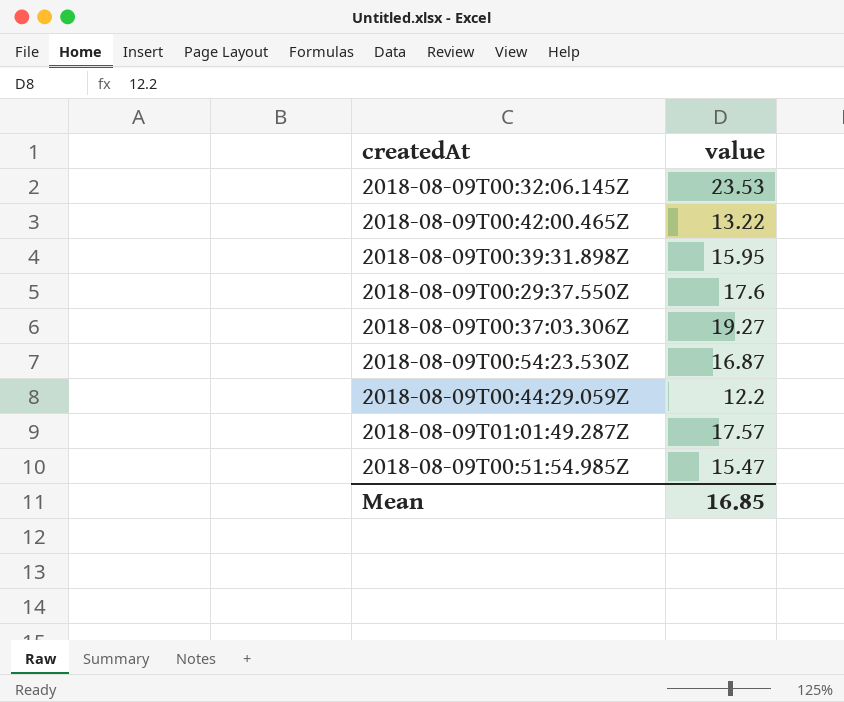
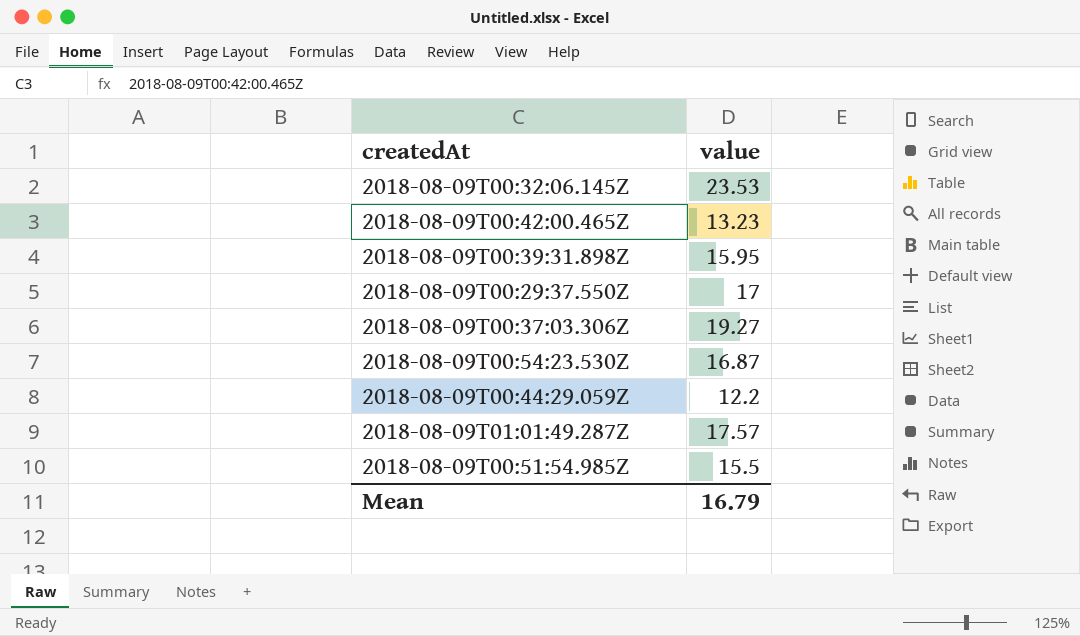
2018-08-09T00:42:00.465Z | value: 13.22 -> 13.23
2018-08-09T00:29:37.550Z | value: 17.6 -> 17
2018-08-09T00:51:54.985Z | value: 15.47 -> 15.5
Mean | value: 16.85 -> 16.79

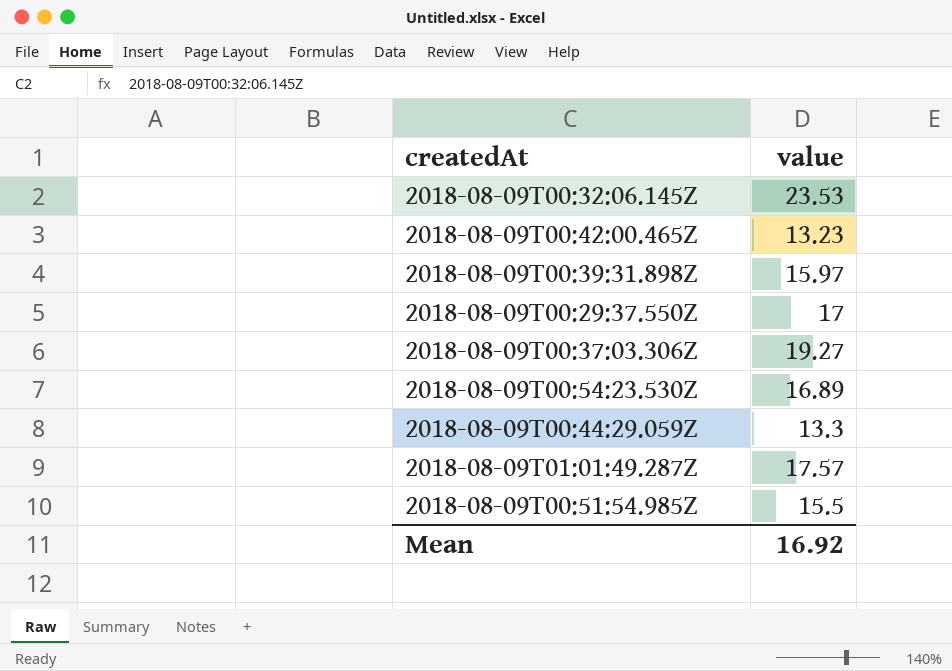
2018-08-09T00:39:31.898Z | value: 15.95 -> 15.97
2018-08-09T00:54:23.530Z | value: 16.87 -> 16.89
2018-08-09T00:44:29.059Z | value: 12.2 -> 13.3
Mean | value: 16.79 -> 16.92

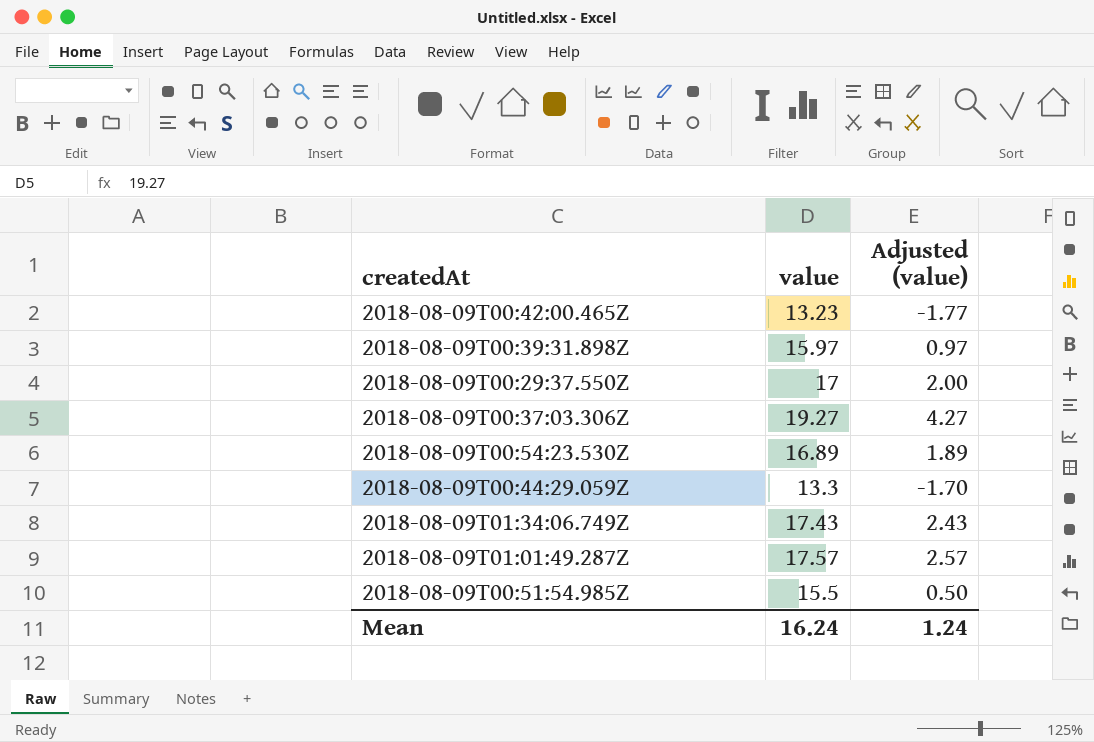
column Adjusted (value) | formula: none -> [value] - 15
row 2018-08-09T00:32:06.145Z: 23.53 -> none
row 2018-08-09T01:34:06.749Z: none -> 17.43 | 2.43
Mean | value: 16.92 -> 16.24

